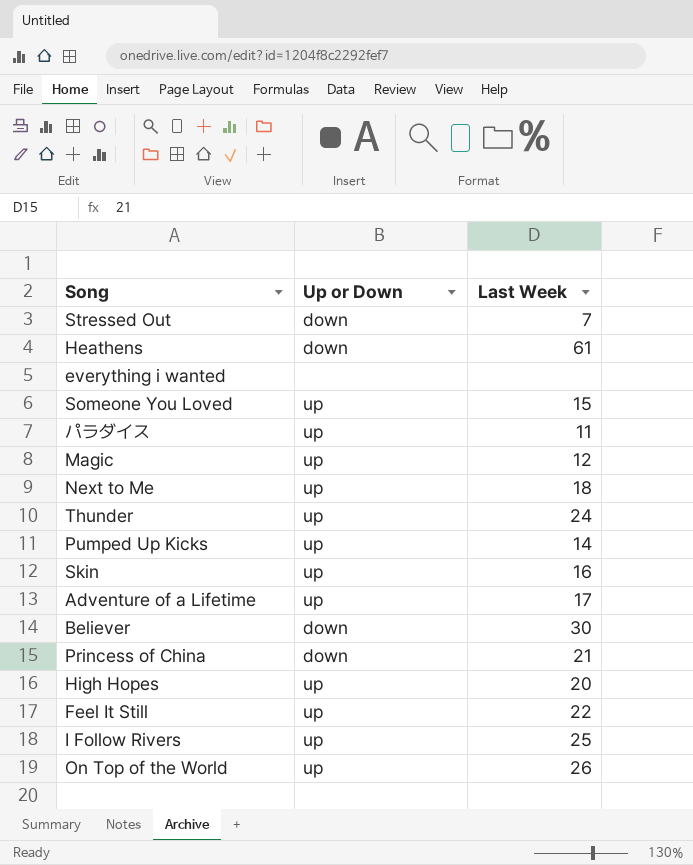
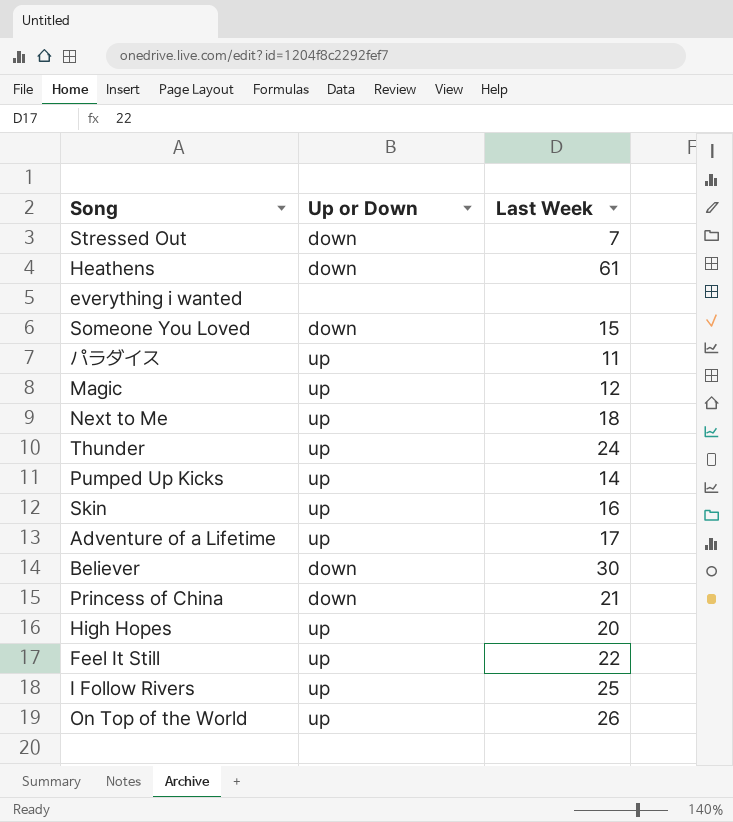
Someone You Loved | Up or Down: up -> down

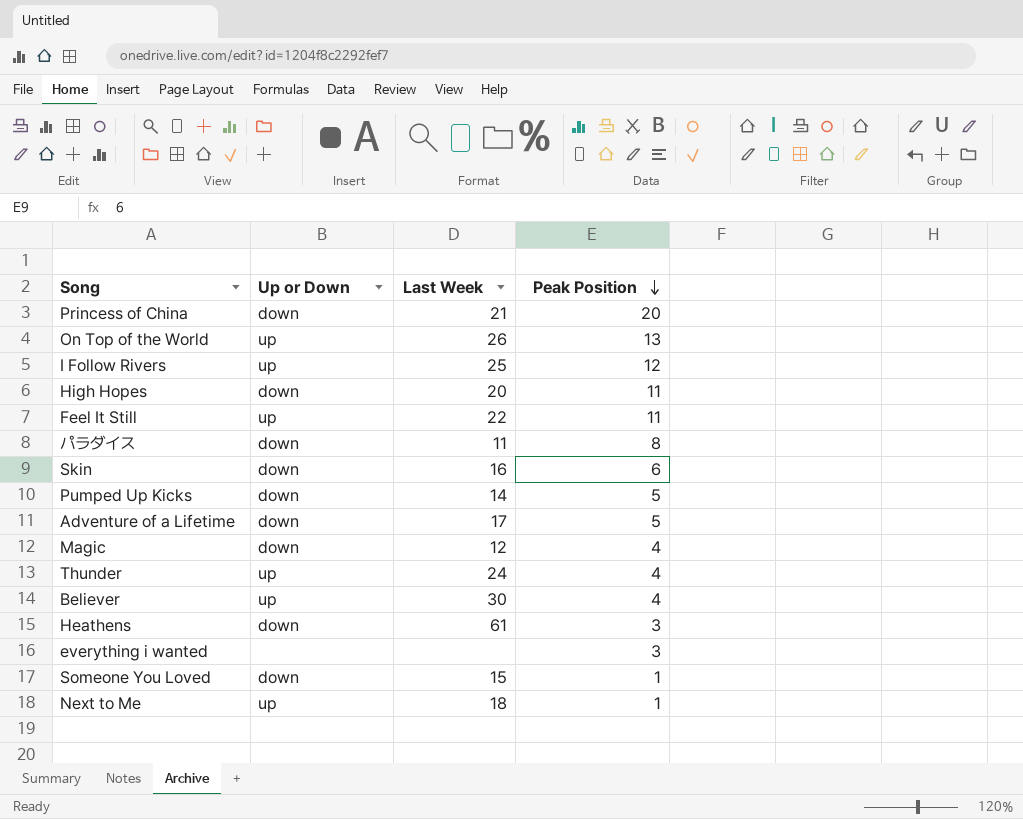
row order: none -> Peak Position descending
column Peak Position | position: none -> 4
row Stressed Out: down | 7 -> none
High Hopes | Up or Down: up -> down
パラダイス | Up or Down: up -> down
Skin | Up or Down: up -> down
Pumped Up Kicks | Up or Down: up -> down
Adventure of a Lifetime | Up or Down: up -> down
Magic | Up or Down: up -> down
Believer | Up or Down: down -> up

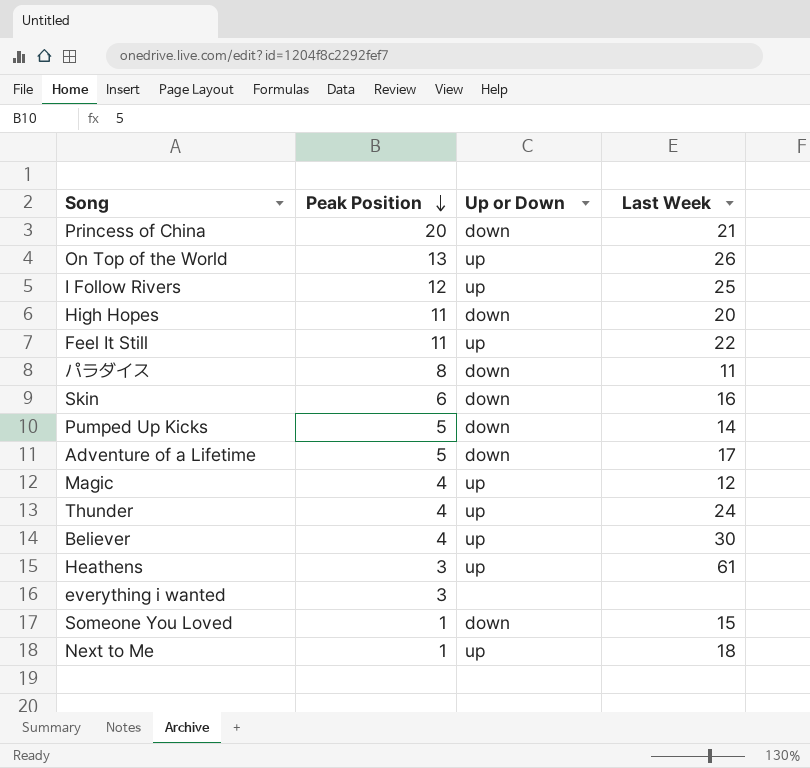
column Peak Position | position: 4 -> 2
Magic | Up or Down: down -> up
Heathens | Up or Down: down -> up

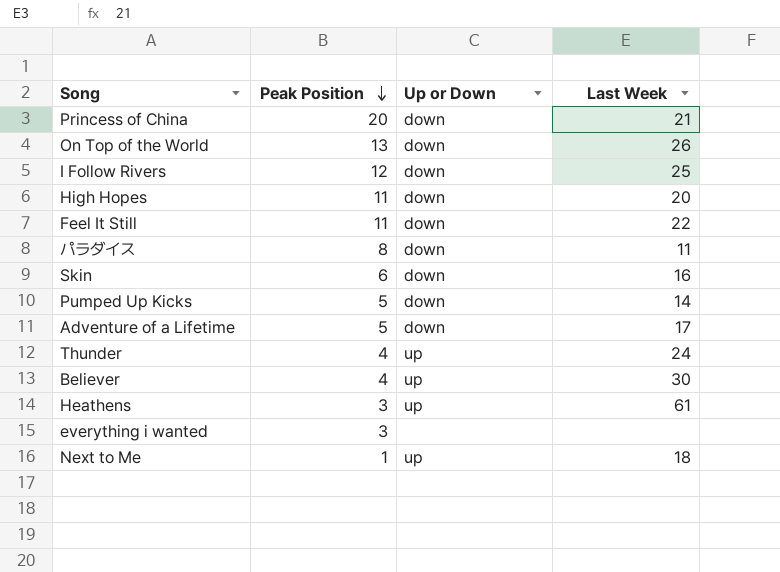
row Magic: 4 | up | 12 -> none
row Someone You Loved: 1 | down | 15 -> none
On Top of the World | Up or Down: up -> down
I Follow Rivers | Up or Down: up -> down
Feel It Still | Up or Down: up -> down

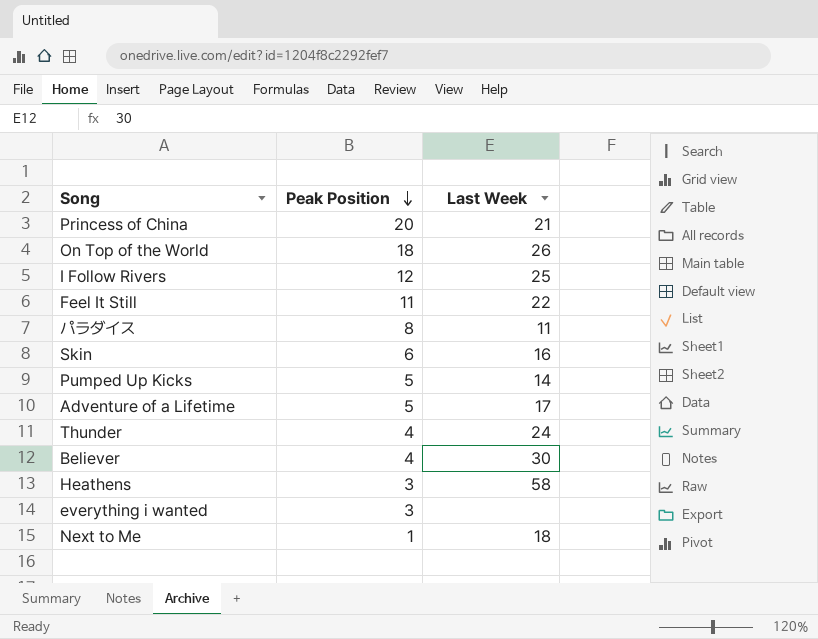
column Up or Down | position: 3 -> none
row High Hopes: 11 | down | 20 -> none
On Top of the World | Peak Position: 13 -> 18
Heathens | Last Week: 61 -> 58

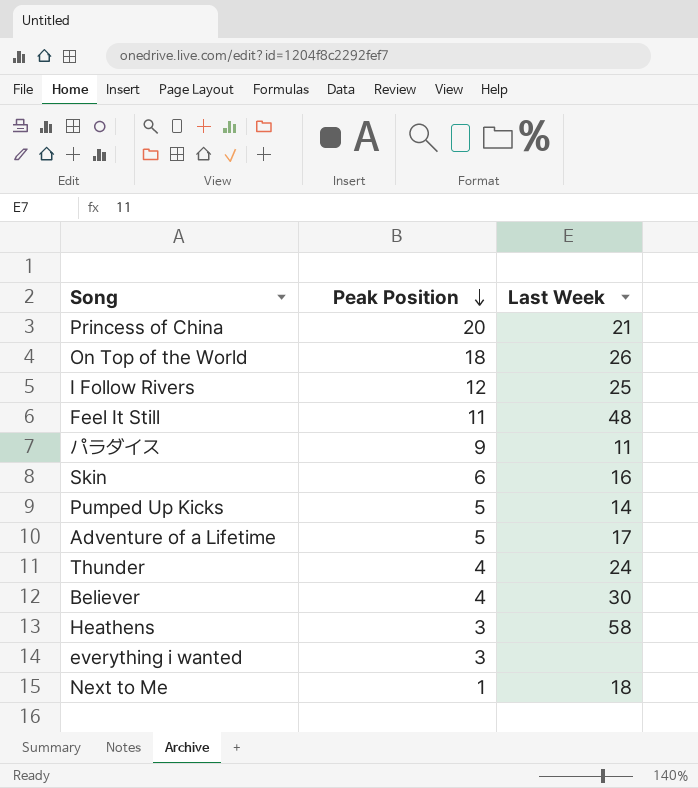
Feel It Still | Last Week: 22 -> 48
パラダイス | Peak Position: 8 -> 9

